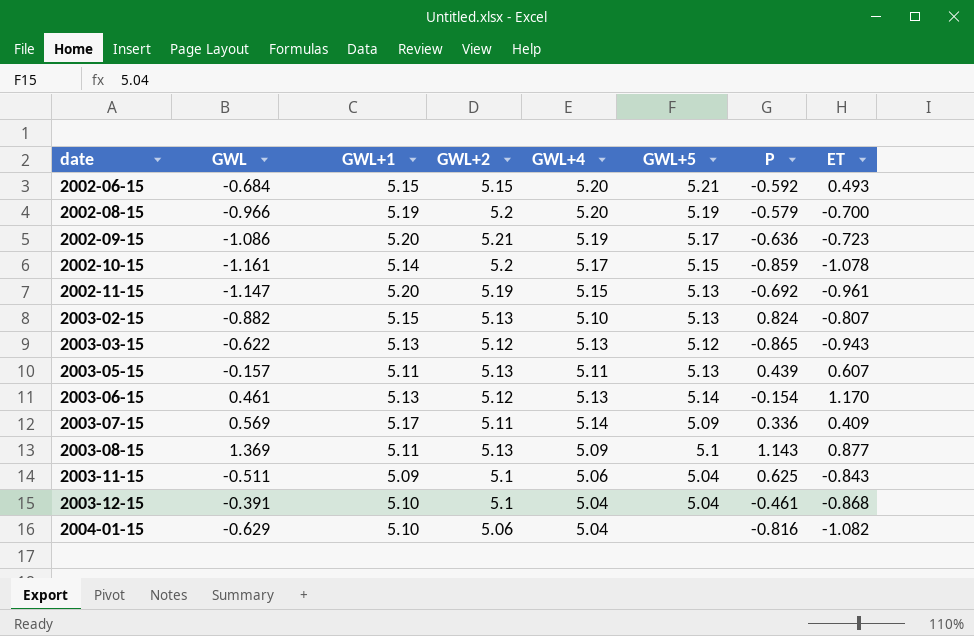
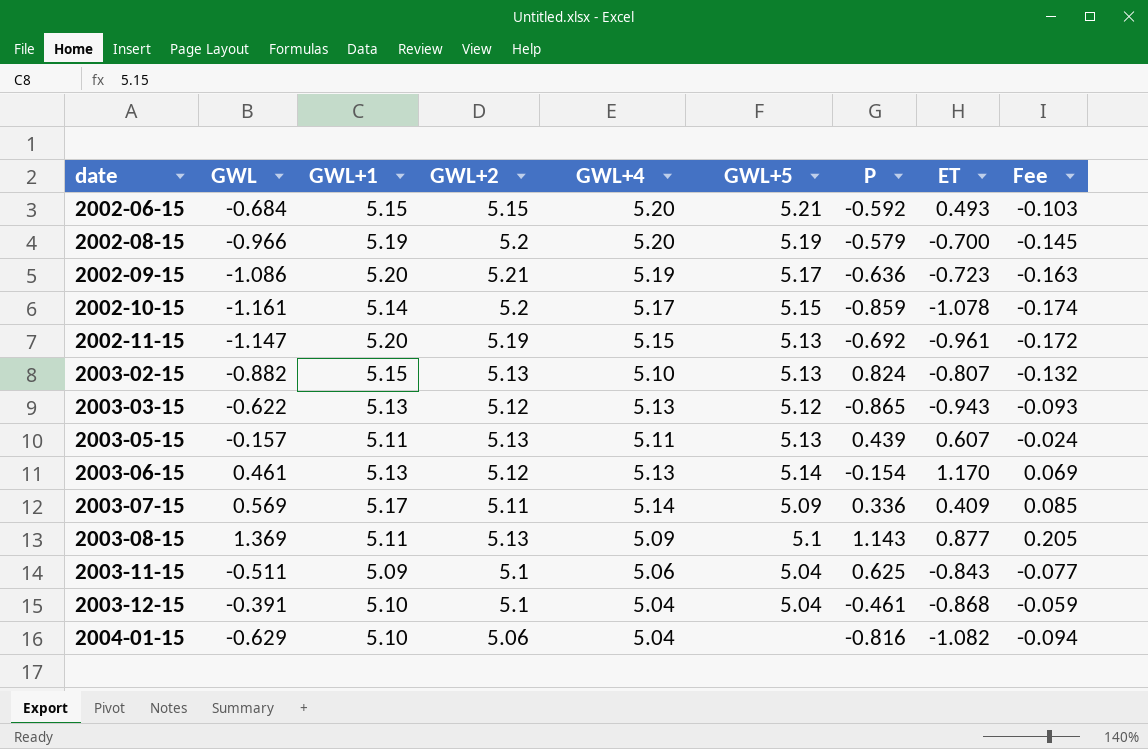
column Fee | formula: none -> [GWL] * 0.15

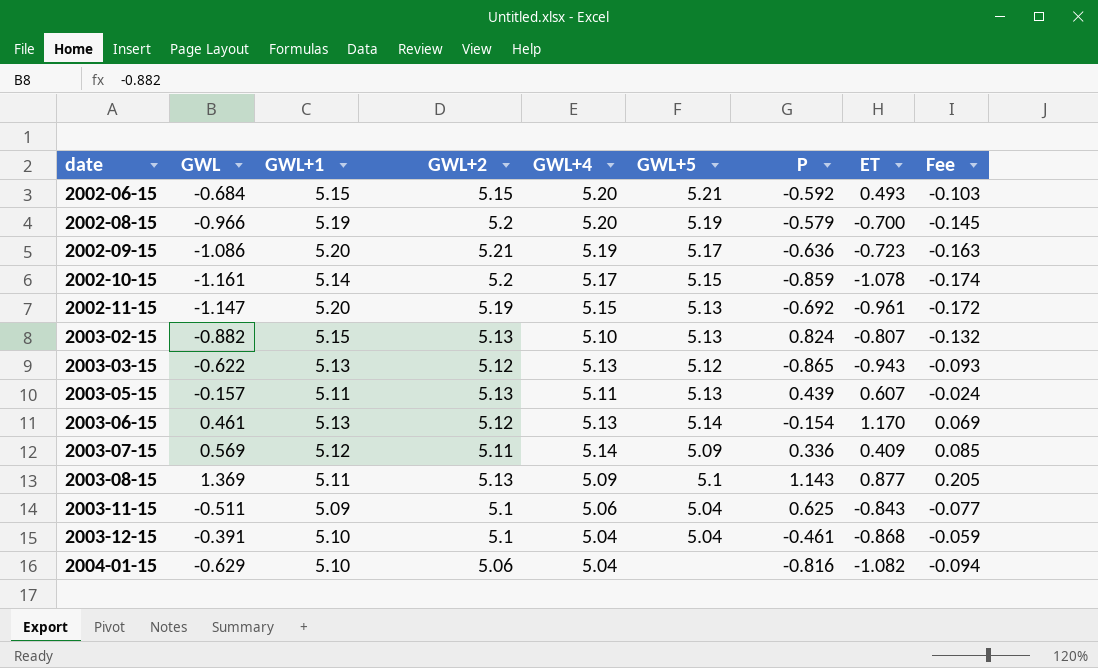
2003-07-15 | GWL+1: 5.17 -> 5.12

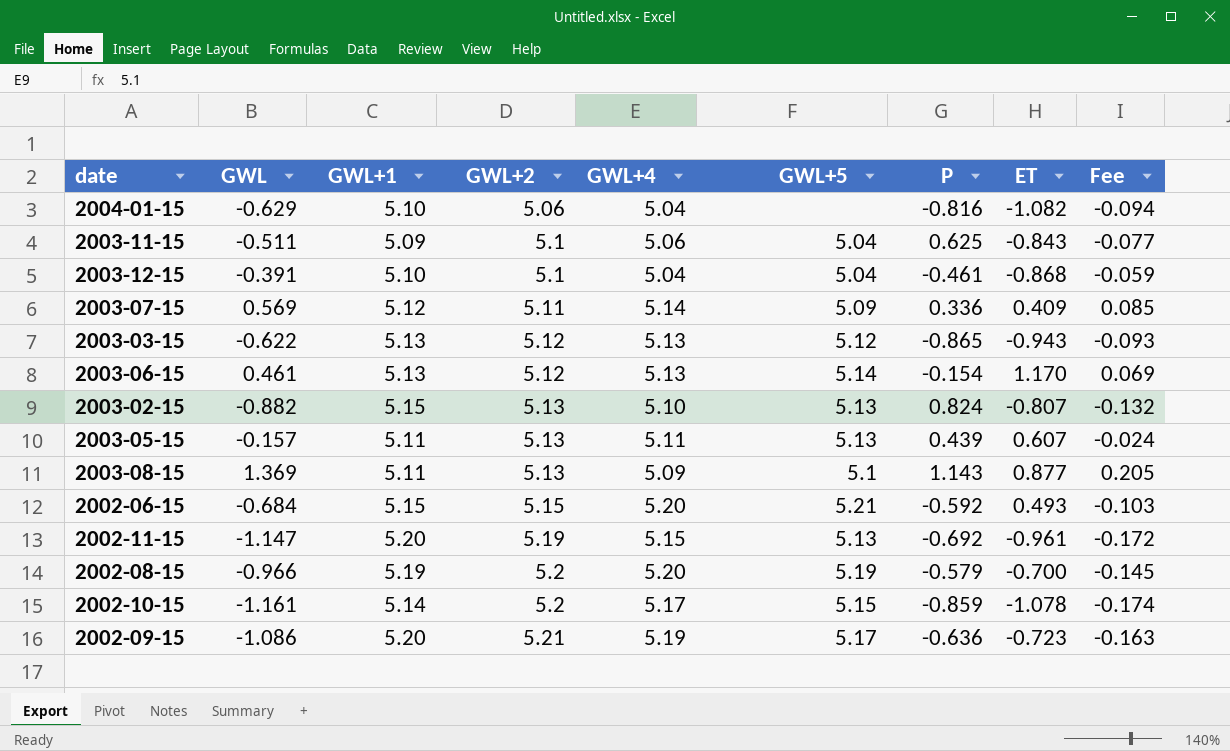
row order: date ascending -> GWL+2 ascending

